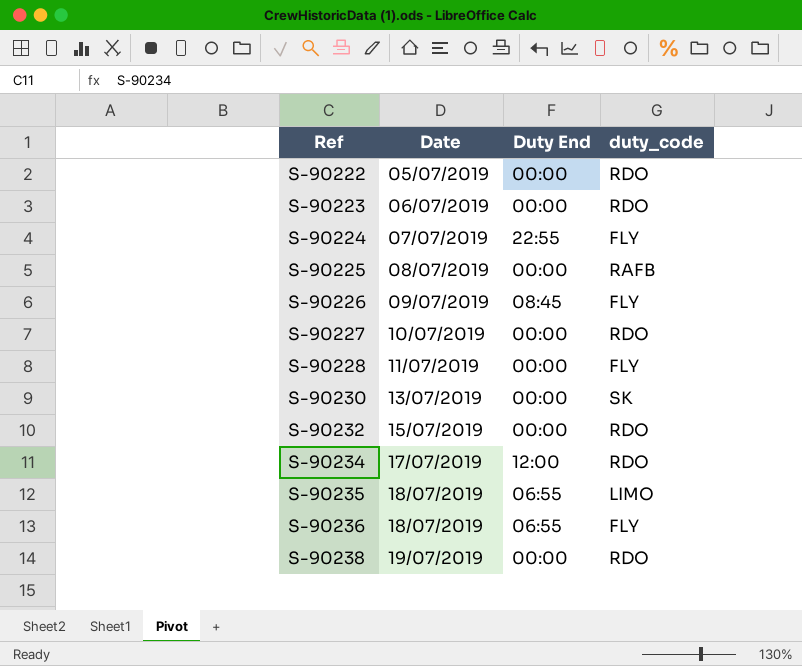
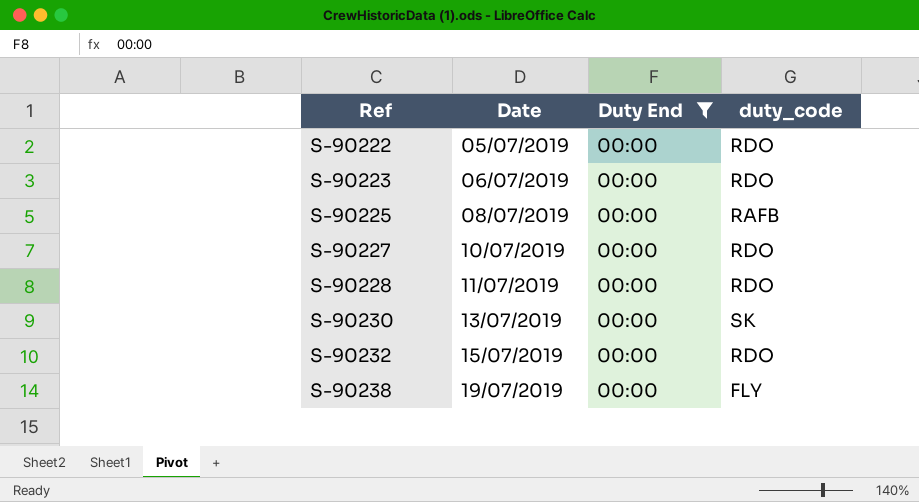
filter: none -> Duty End = 00:00
S-90228 | duty_code: FLY -> RDO
S-90238 | duty_code: RDO -> FLY

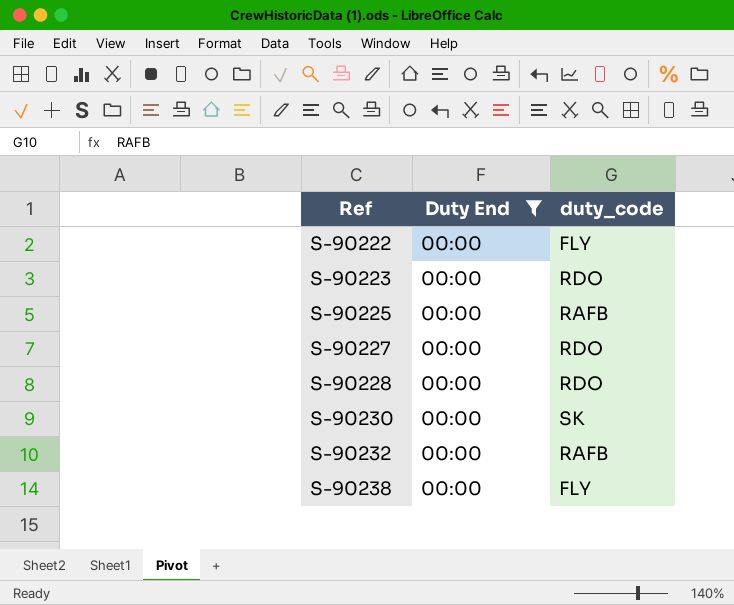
column Date | position: 2 -> none
S-90222 | duty_code: RDO -> FLY
S-90232 | duty_code: RDO -> RAFB

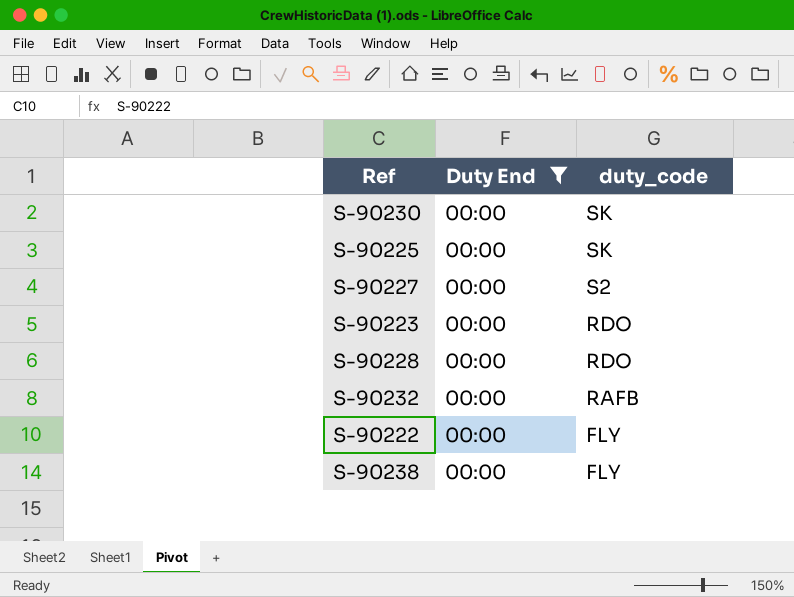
row order: Ref ascending -> duty_code descending
S-90225 | duty_code: RAFB -> SK
S-90227 | duty_code: RDO -> S2

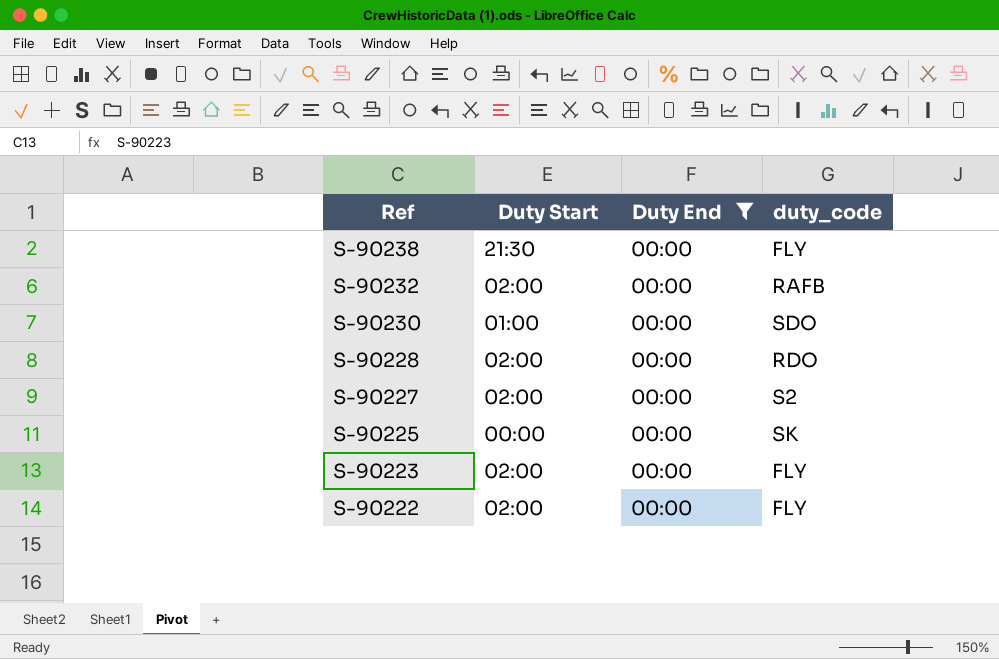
row order: duty_code descending -> Ref descending
column Duty Start | position: none -> 2
S-90230 | duty_code: SK -> SDO
S-90223 | duty_code: RDO -> FLY

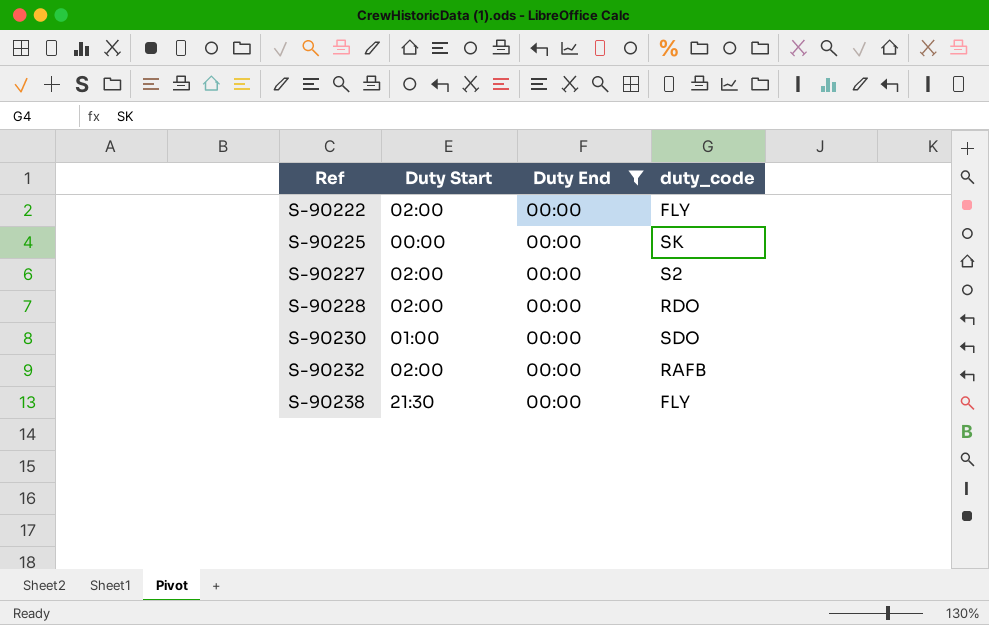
row order: Ref descending -> Ref ascending
row S-90223: 02:00 | 00:00 | FLY -> none

